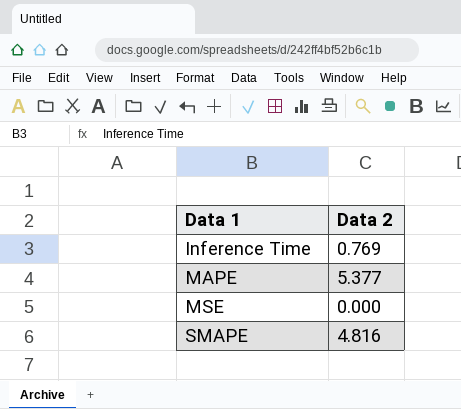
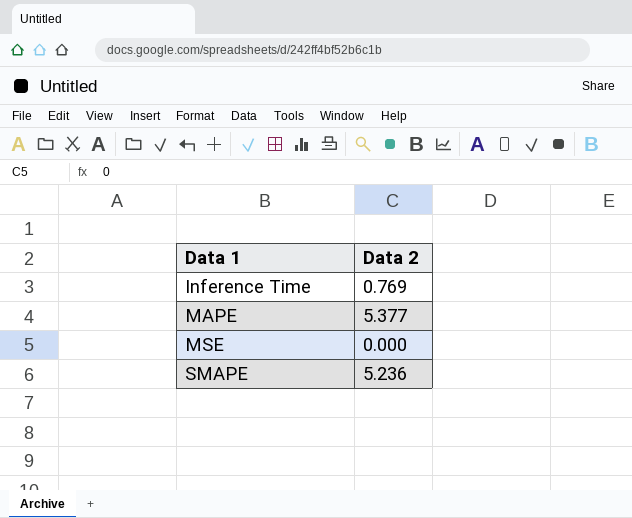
SMAPE | Data 2: 4.816 -> 5.236

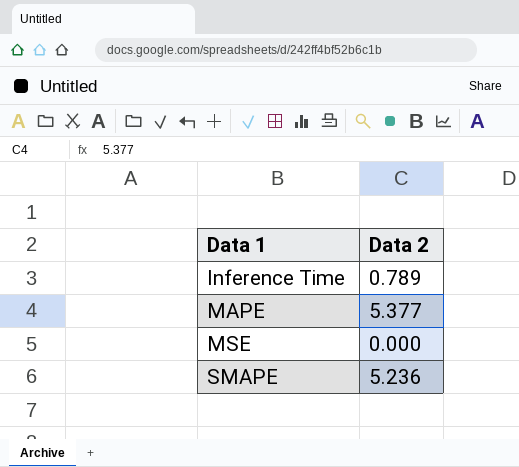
Inference Time | Data 2: 0.769 -> 0.789

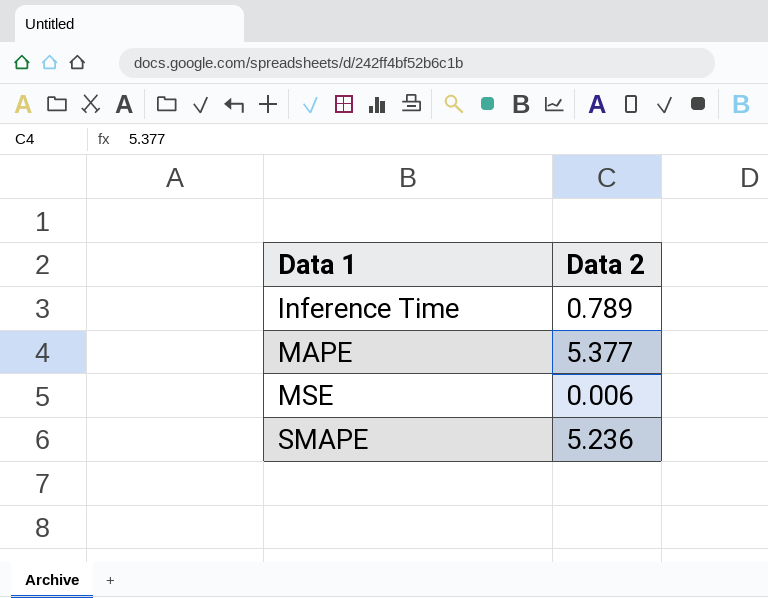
MSE | Data 2: 0.000 -> 0.006

